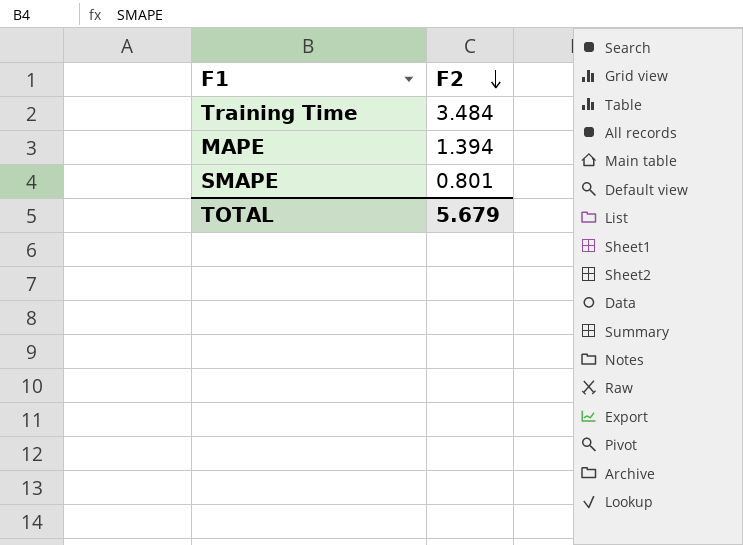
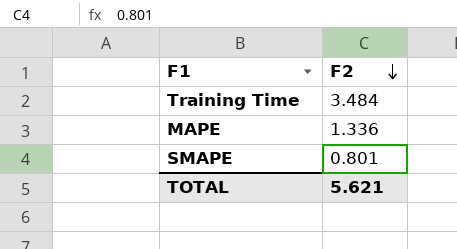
MAPE | F2: 1.394 -> 1.336
TOTAL | F2: 5.679 -> 5.621

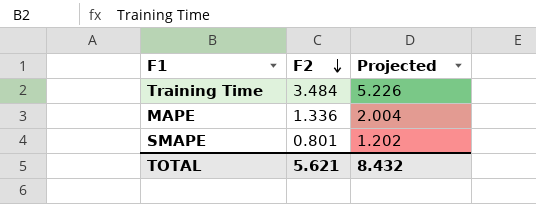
column Projected | formula: none -> [F2] * 1.5

